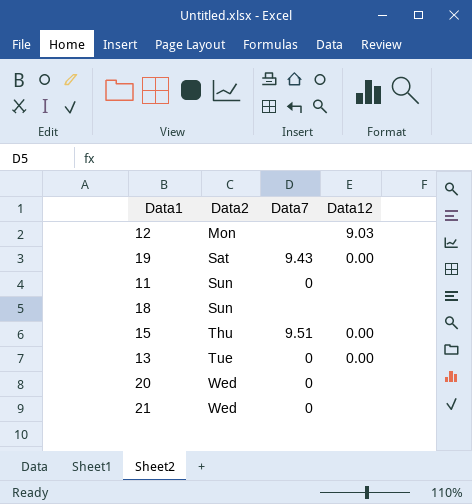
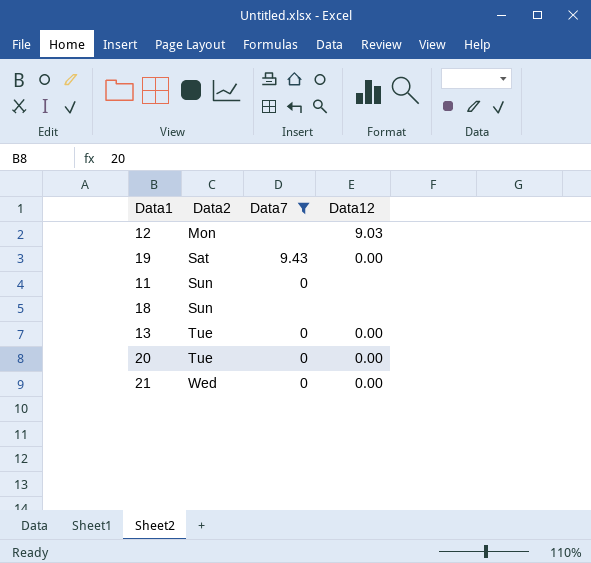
filter: none -> Data7 != 9.51
20 | Data2: Wed -> Tue
20 | Data12: none -> 0.00
21 | Data12: none -> 0.00

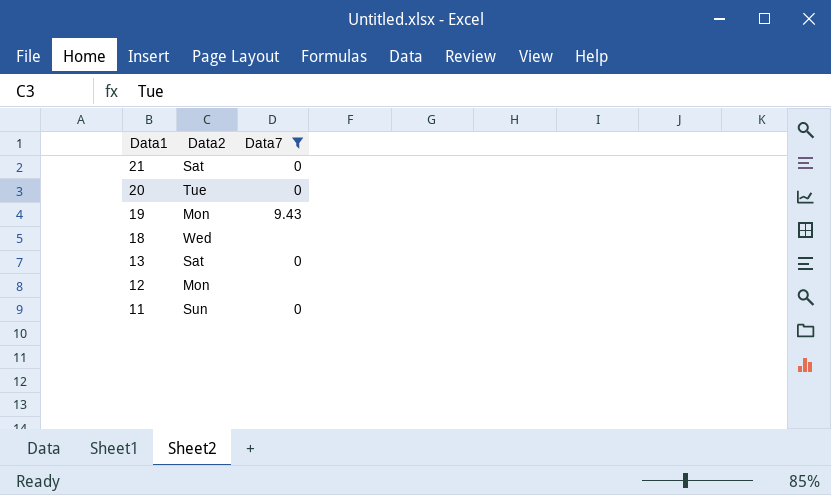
row order: Data2 ascending -> Data1 descending
column Data12 | position: 4 -> none
21 | Data2: Wed -> Sat
19 | Data2: Sat -> Mon
18 | Data2: Sun -> Wed
13 | Data2: Tue -> Sat

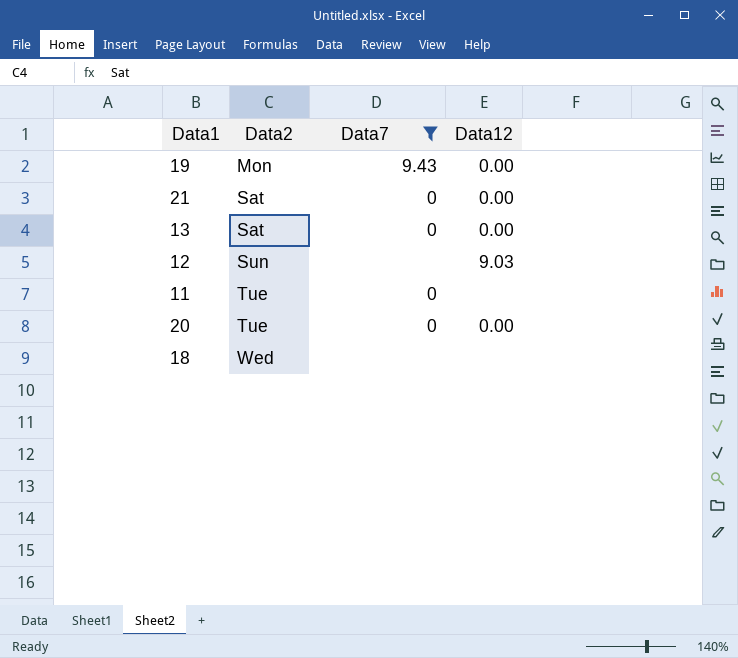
row order: Data1 descending -> Data2 ascending
column Data12 | position: none -> 4
12 | Data2: Mon -> Sun
11 | Data2: Sun -> Tue

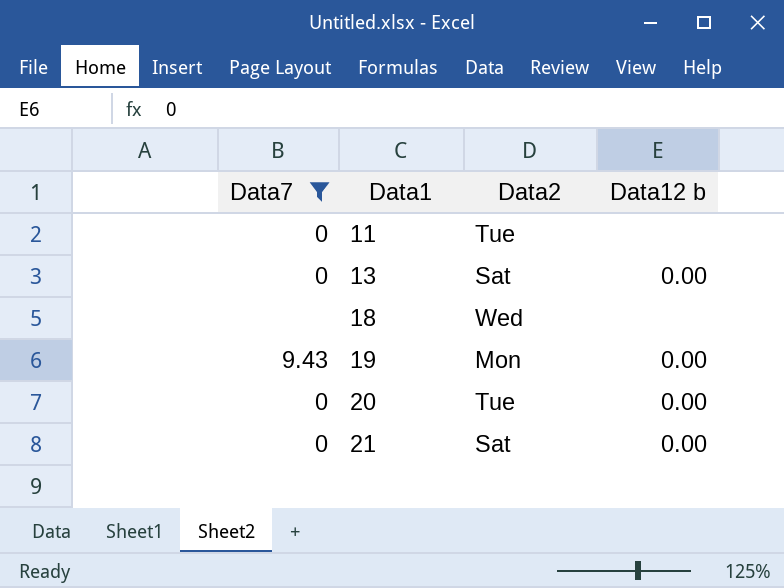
row order: Data2 ascending -> Data1 ascending
column Data7 | position: 3 -> 1
column name: Data12 -> Data12 b
row 12: Sun | none | 9.03 -> none

